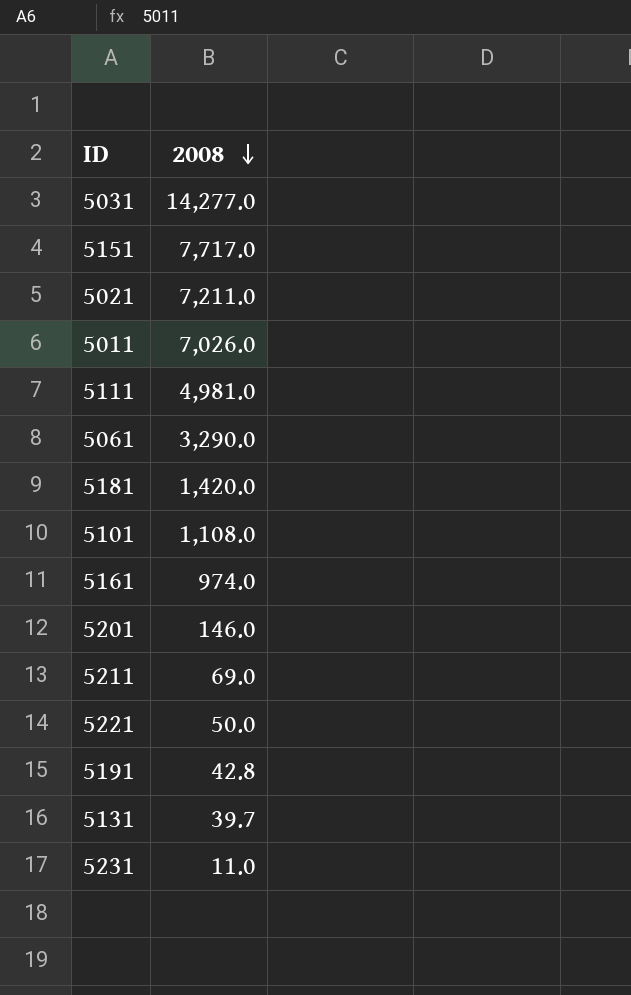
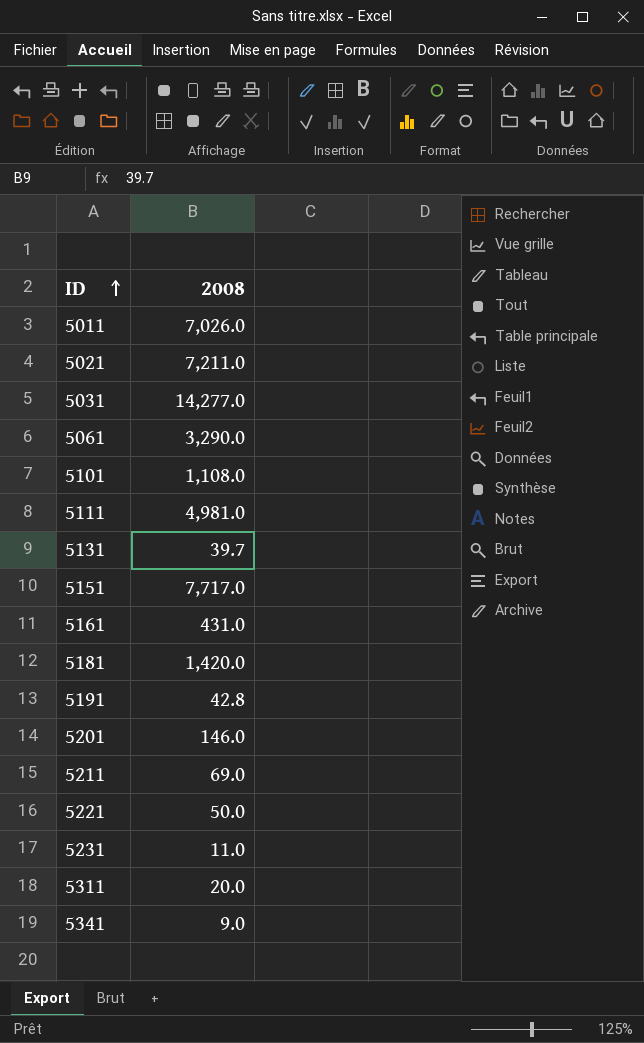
row order: 2008 descending -> ID ascending
5161 | 2008: 974.0 -> 431.0
row 5311: none -> 20.0
row 5341: none -> 9.0

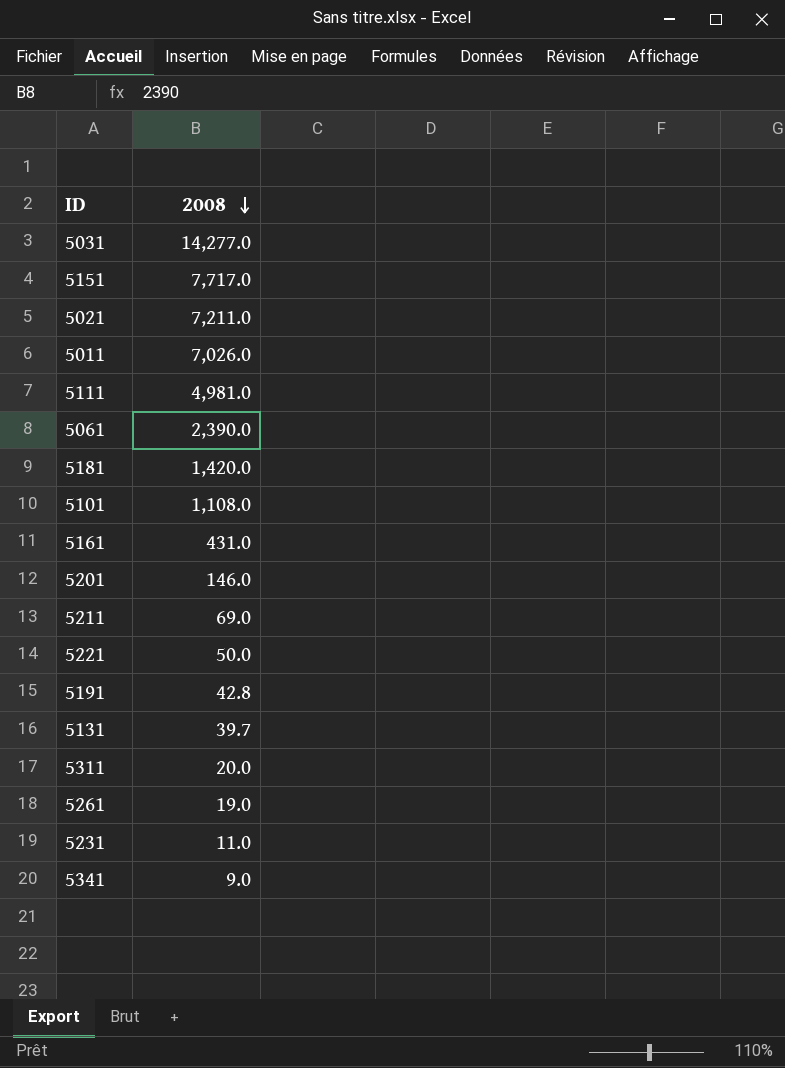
row order: ID ascending -> 2008 descending
5061 | 2008: 3,290.0 -> 2,390.0
row 5261: none -> 19.0

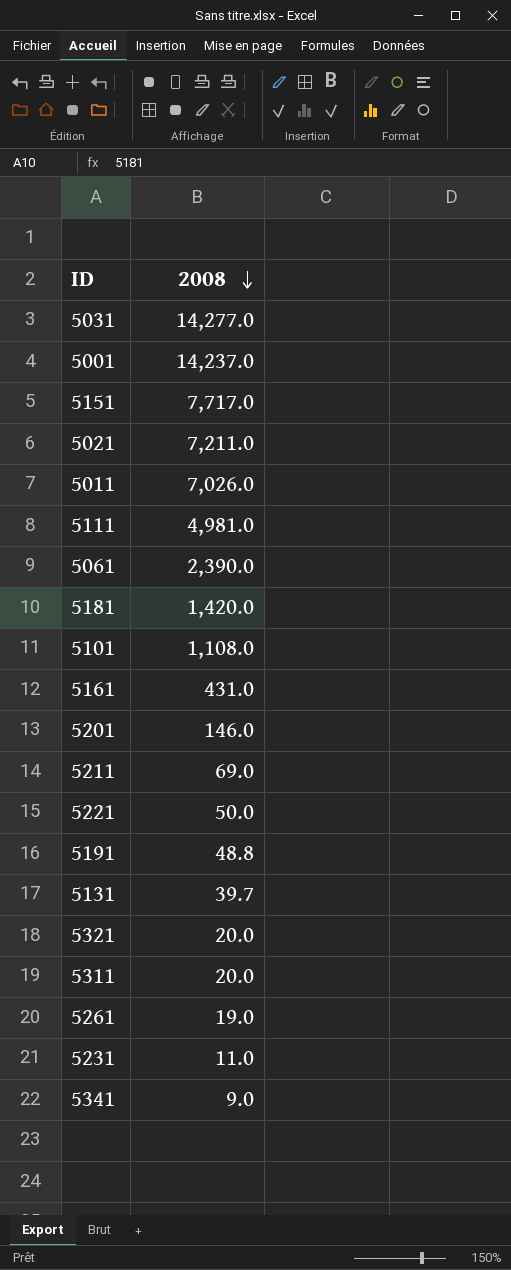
row 5001: none -> 14,237.0
5191 | 2008: 42.8 -> 48.8
row 5321: none -> 20.0

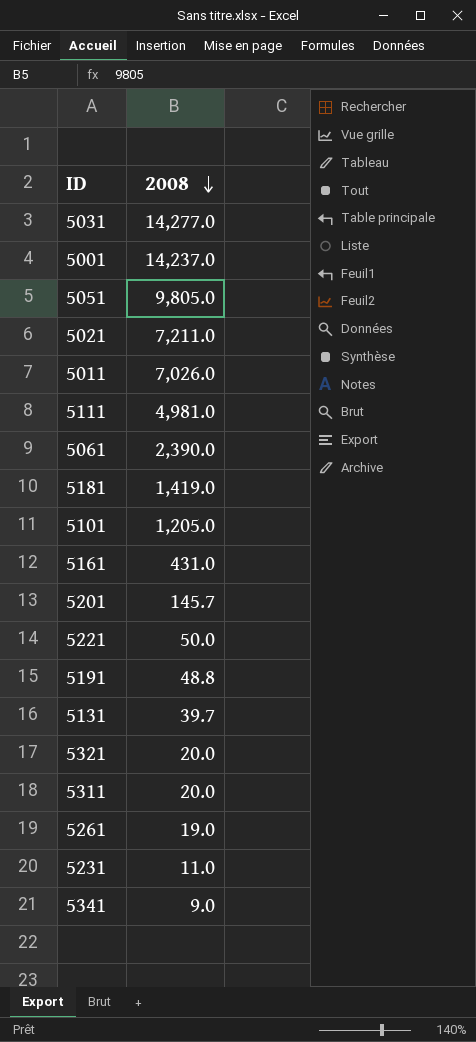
row 5151: 7,717.0 -> none
row 5211: 69.0 -> none
row 5051: none -> 9,805.0
5181 | 2008: 1,420.0 -> 1,419.0
5101 | 2008: 1,108.0 -> 1,205.0
5201 | 2008: 146.0 -> 145.7

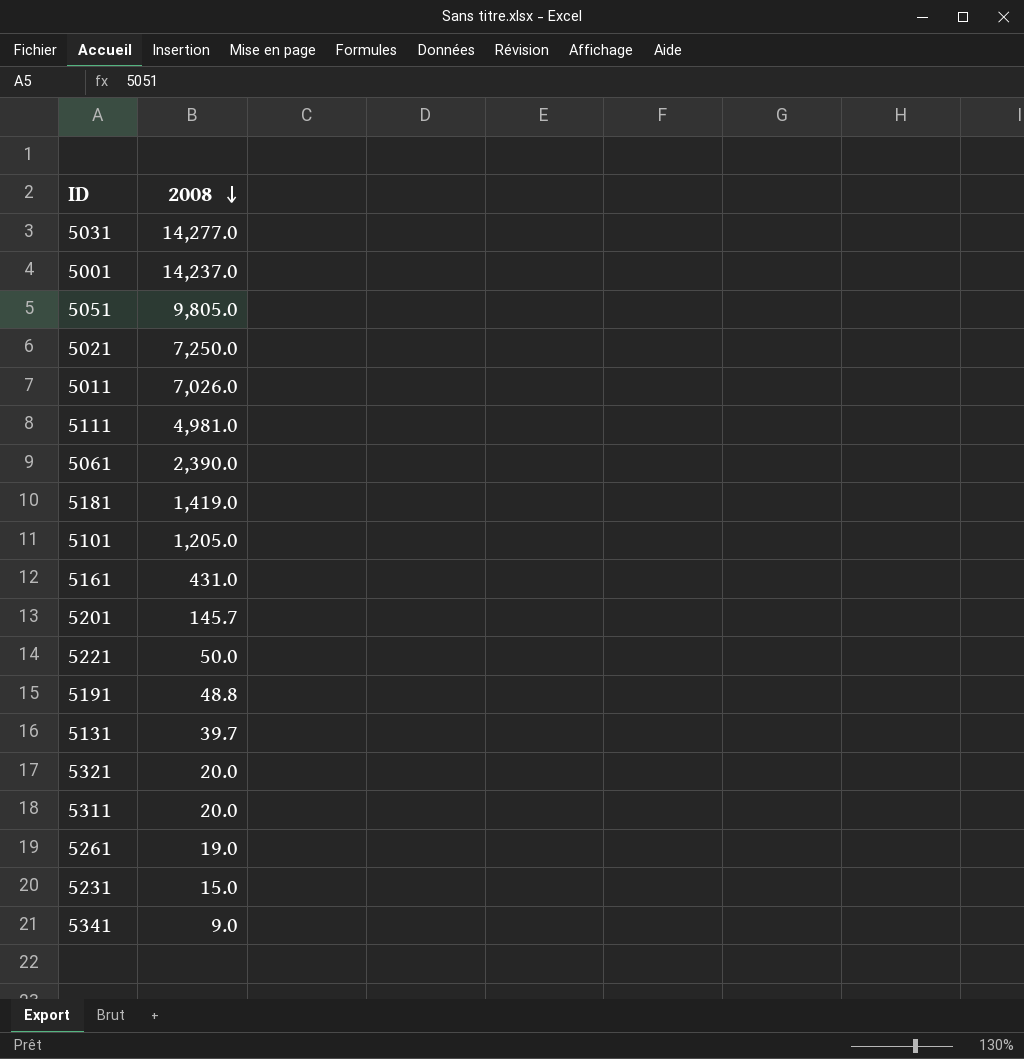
5021 | 2008: 7,211.0 -> 7,250.0
5231 | 2008: 11.0 -> 15.0

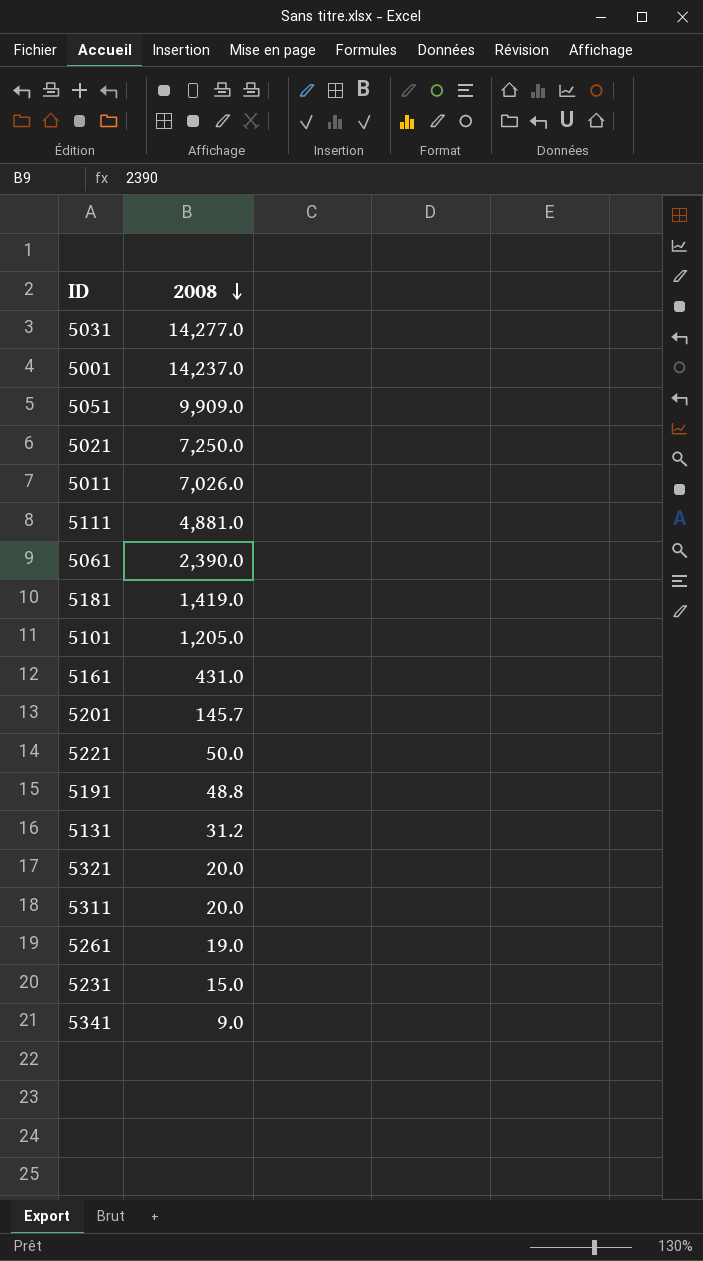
5051 | 2008: 9,805.0 -> 9,909.0
5111 | 2008: 4,981.0 -> 4,881.0
5131 | 2008: 39.7 -> 31.2

